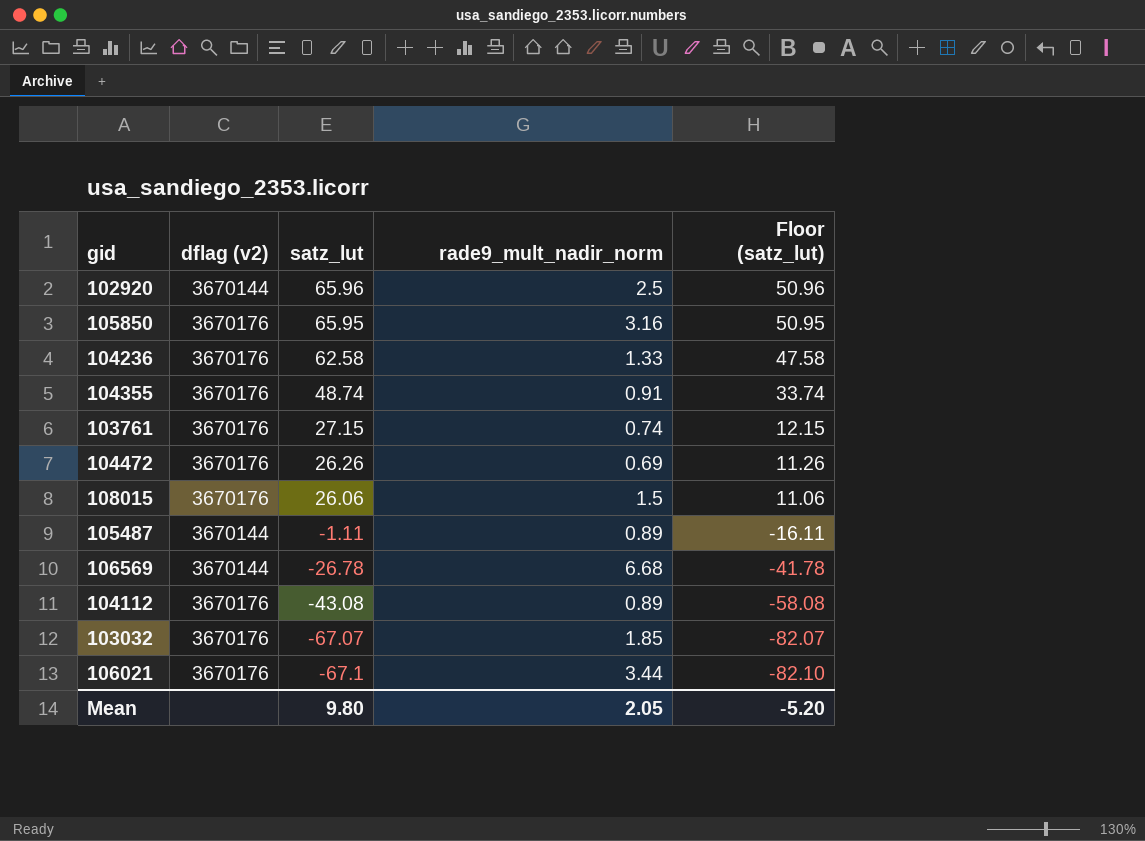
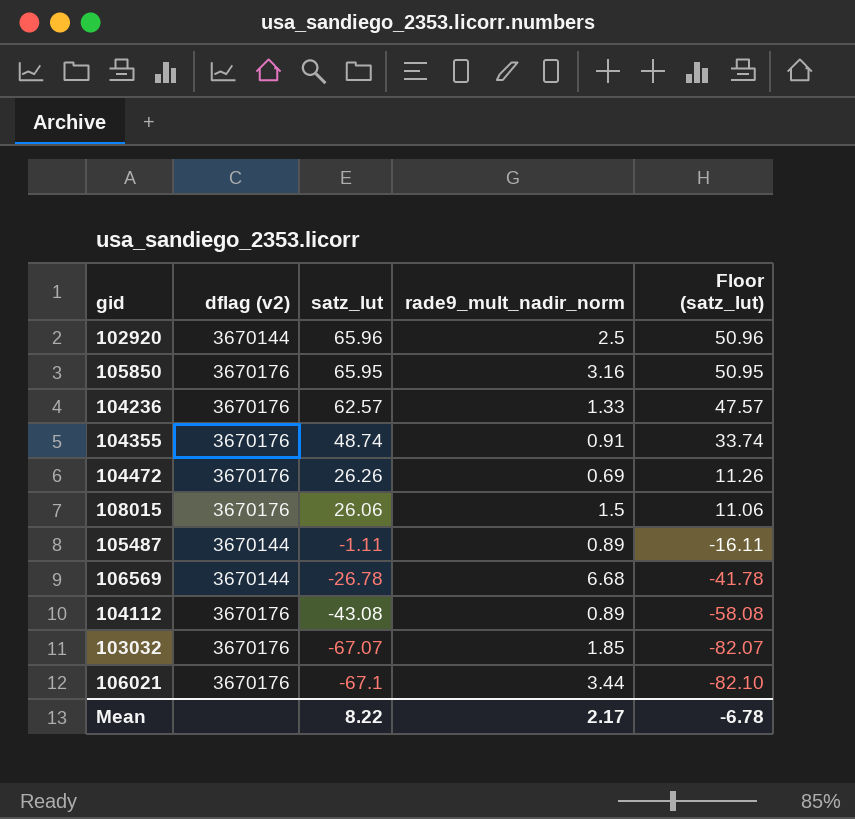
row 103761: 3670176 | 27.15 | 0.74 | 12.15 -> none
104236 | satz_lut: 62.58 -> 62.57
104236 | Floor (satz_lut): 47.58 -> 47.57
Mean | satz_lut: 9.80 -> 8.22
Mean | rade9_mult_nadir_norm: 2.05 -> 2.17
Mean | Floor (satz_lut): -5.20 -> -6.78

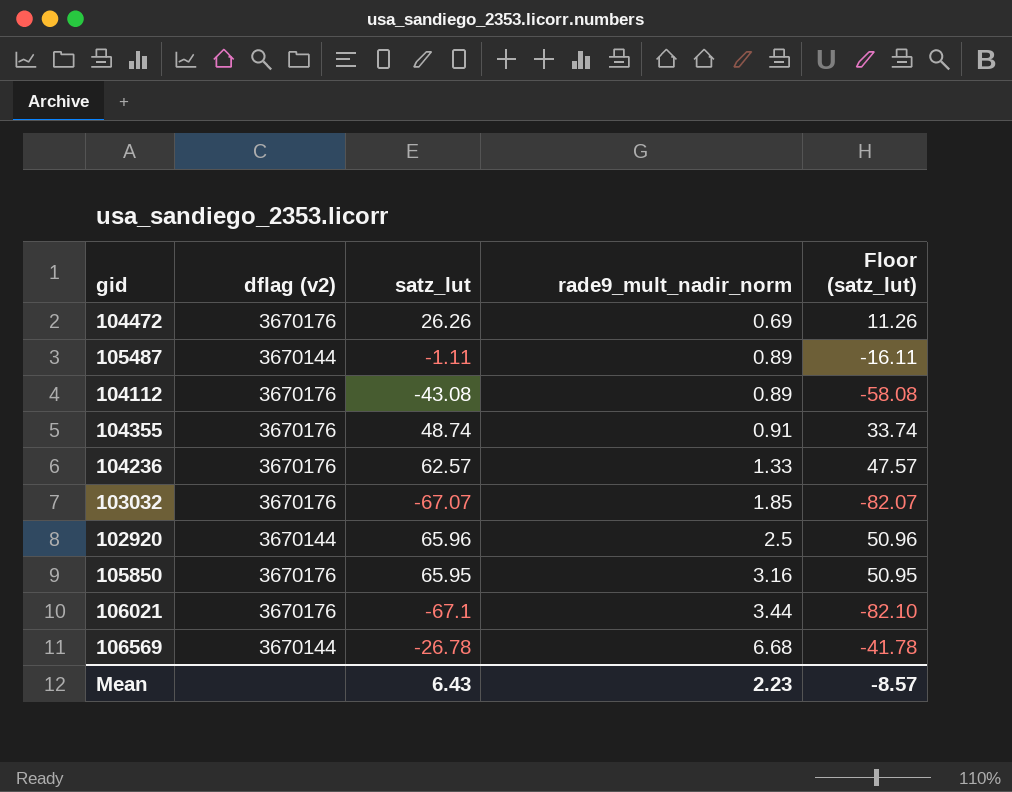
row order: satz_lut descending -> rade9_mult_nadir_norm ascending
row 108015: 3670176 | 26.06 | 1.5 | 11.06 -> none
Mean | satz_lut: 8.22 -> 6.43
Mean | rade9_mult_nadir_norm: 2.17 -> 2.23
Mean | Floor (satz_lut): -6.78 -> -8.57

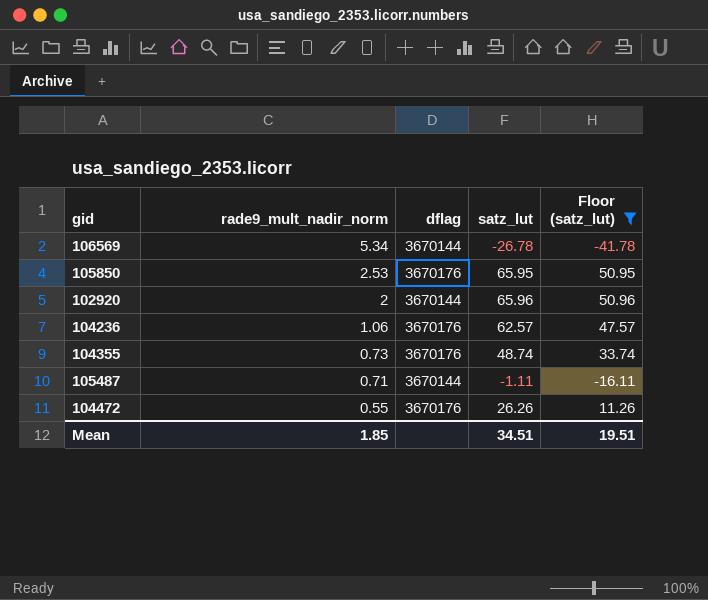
filter: none -> Floor (satz_lut) >= -41.78
row order: rade9_mult_nadir_norm ascending -> rade9_mult_nadir_norm descending
column rade9_mult_nadir_norm | position: 4 -> 2
column name: dflag (v2) -> dflag
106569 | rade9_mult_nadir_norm: 6.68 -> 5.34
105850 | rade9_mult_nadir_norm: 3.16 -> 2.53
102920 | rade9_mult_nadir_norm: 2.5 -> 2
104236 | rade9_mult_nadir_norm: 1.33 -> 1.06
104355 | rade9_mult_nadir_norm: 0.91 -> 0.73
105487 | rade9_mult_nadir_norm: 0.89 -> 0.71
104472 | rade9_mult_nadir_norm: 0.69 -> 0.55
Mean | rade9_mult_nadir_norm: 2.23 -> 1.85
Mean | satz_lut: 6.43 -> 34.51
Mean | Floor (satz_lut): -8.57 -> 19.51

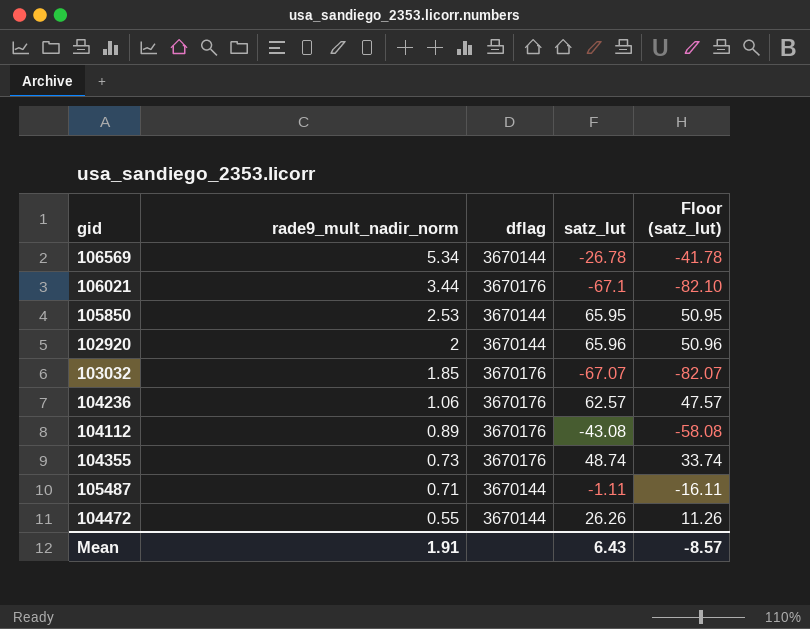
filter: Floor (satz_lut) >= -41.78 -> none
105850 | dflag: 3670176 -> 3670144
104472 | dflag: 3670176 -> 3670144
Mean | rade9_mult_nadir_norm: 1.85 -> 1.91
Mean | satz_lut: 34.51 -> 6.43
Mean | Floor (satz_lut): 19.51 -> -8.57

